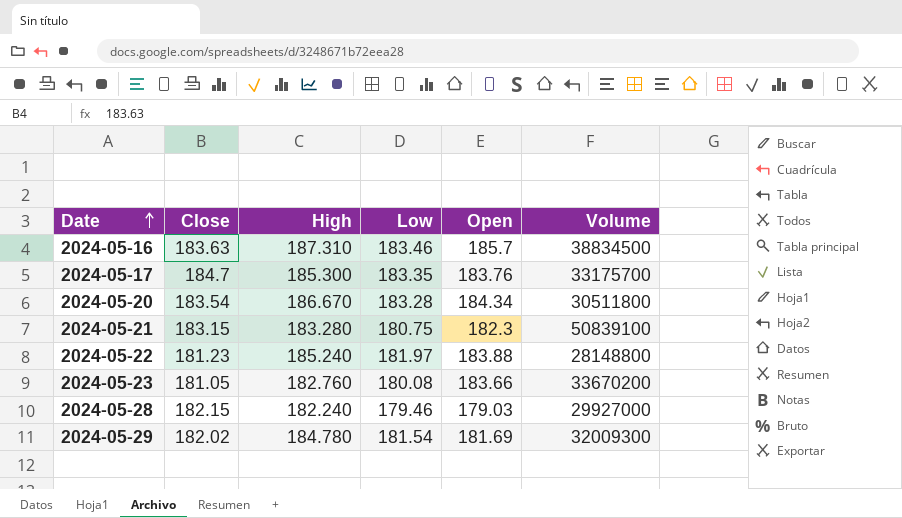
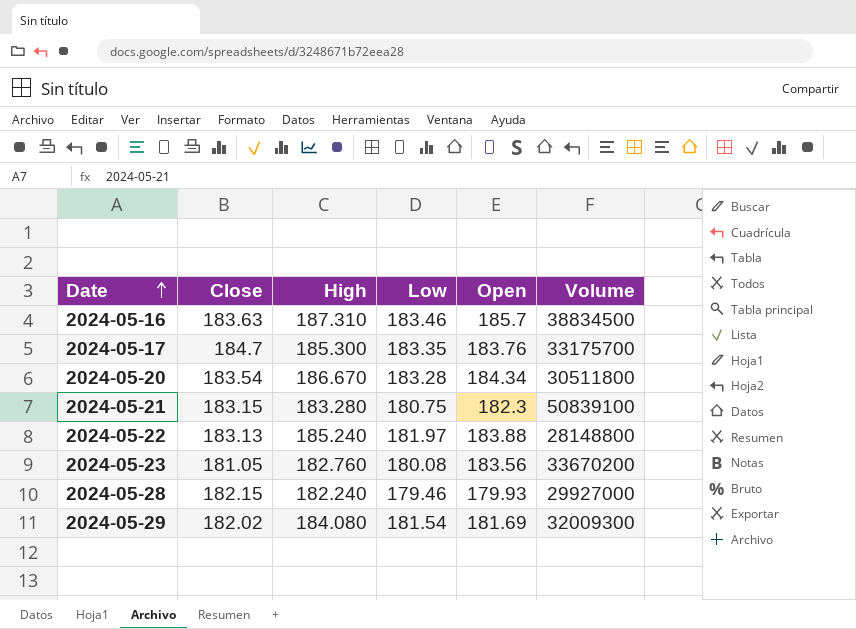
2024-05-22 | Close: 181.23 -> 183.13
2024-05-23 | Open: 183.66 -> 183.56
2024-05-28 | Open: 179.03 -> 179.93
2024-05-29 | High: 184.780 -> 184.080

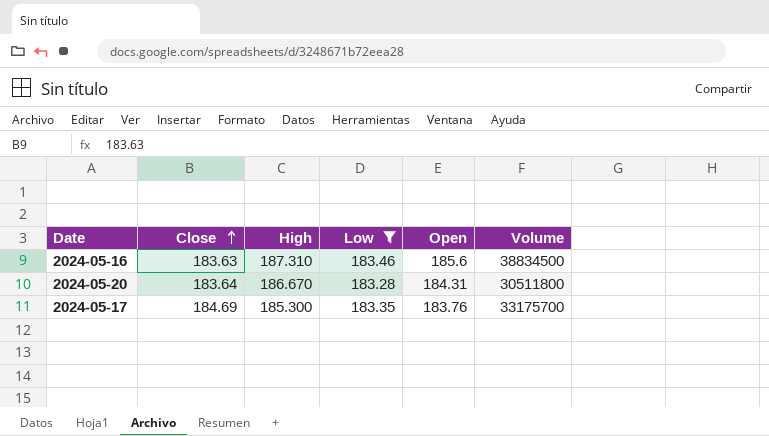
filter: none -> Low >= 183.28
row order: Date ascending -> Close ascending
2024-05-16 | Open: 185.7 -> 185.6
2024-05-20 | Close: 183.54 -> 183.64
2024-05-20 | Open: 184.34 -> 184.31
2024-05-17 | Close: 184.7 -> 184.69

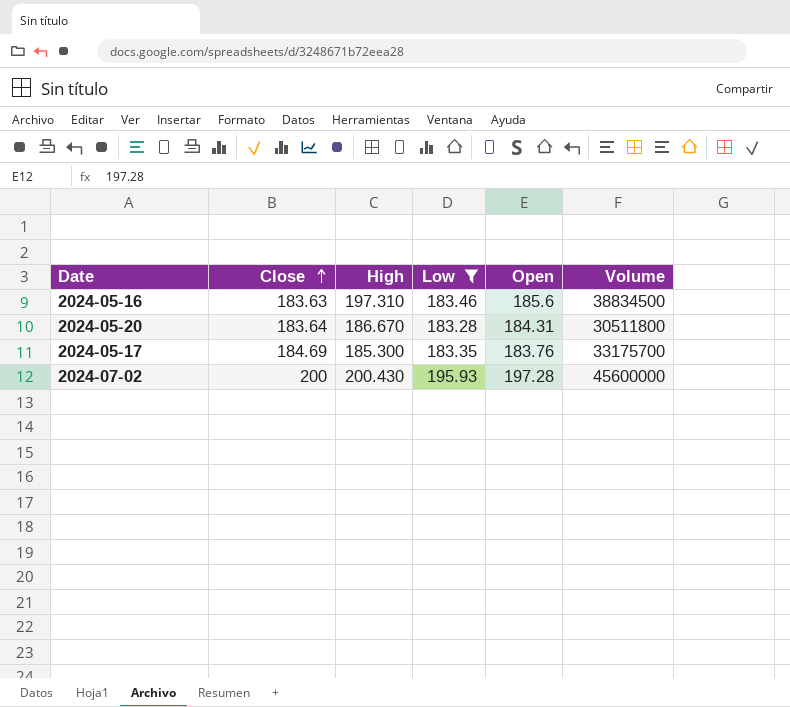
2024-05-16 | High: 187.310 -> 197.310
row 2024-07-02: none -> 200 | 200.430 | 195.93 | 197.28 | 45600000

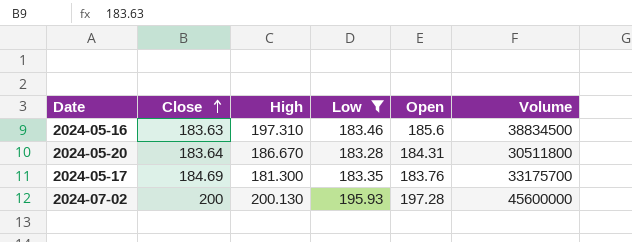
2024-05-17 | High: 185.300 -> 181.300
2024-07-02 | High: 200.430 -> 200.130

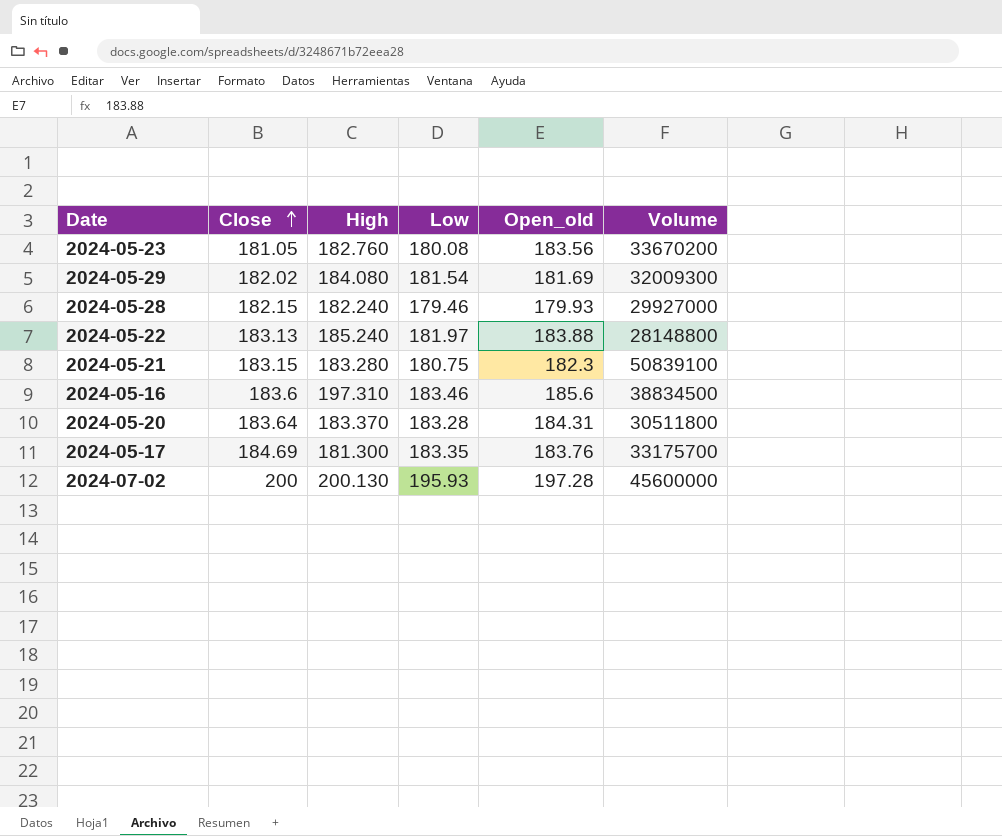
filter: Low >= 183.28 -> none
column name: Open -> Open_old
2024-05-16 | Close: 183.63 -> 183.6
2024-05-20 | High: 186.670 -> 183.370

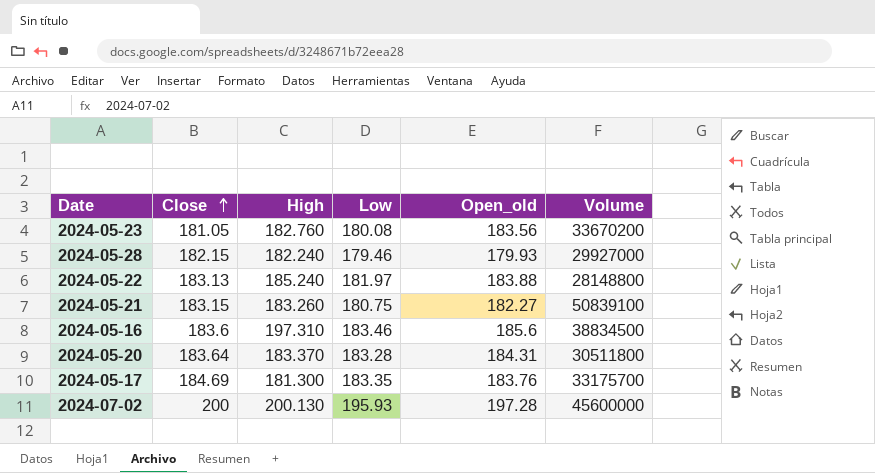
row 2024-05-29: 182.02 | 184.080 | 181.54 | 181.69 | 32009300 -> none
2024-05-21 | High: 183.280 -> 183.260
2024-05-21 | Open_old: 182.3 -> 182.27

